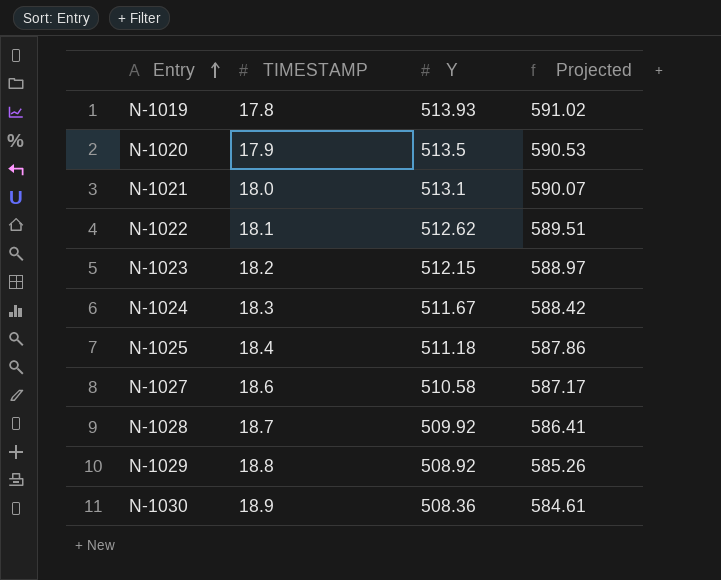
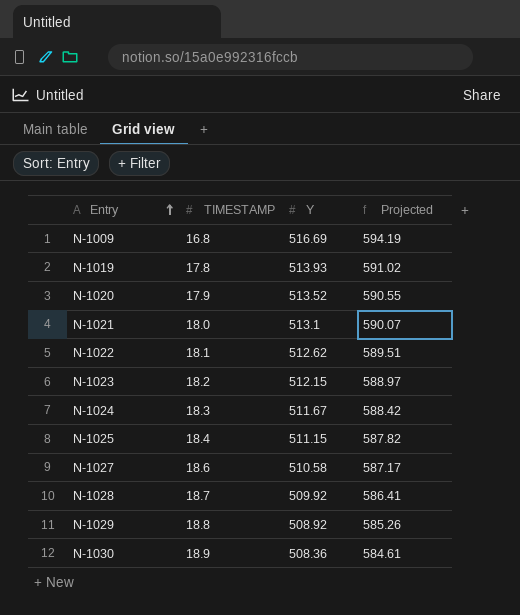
row N-1009: none -> 16.8 | 516.69 | 594.19
N-1020 | Y: 513.5 -> 513.52
N-1020 | Projected: 590.53 -> 590.55
N-1025 | Y: 511.18 -> 511.15
N-1025 | Projected: 587.86 -> 587.82

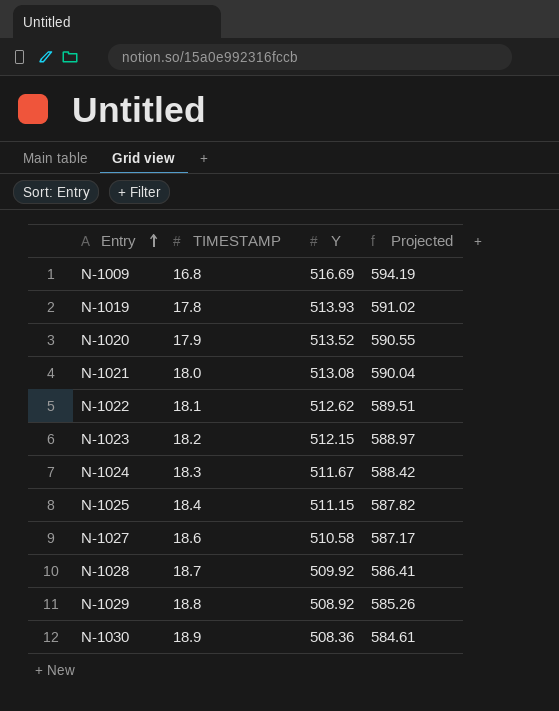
N-1021 | Y: 513.1 -> 513.08
N-1021 | Projected: 590.07 -> 590.04

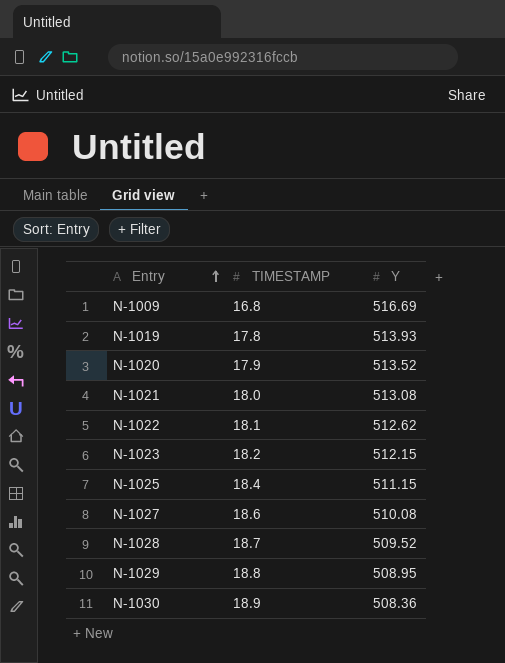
column Projected | formula: [Y] * 1.15 -> none
row N-1024: 18.3 | 511.67 | 588.42 -> none
N-1027 | Y: 510.58 -> 510.08
N-1028 | Y: 509.92 -> 509.52
N-1029 | Y: 508.92 -> 508.95

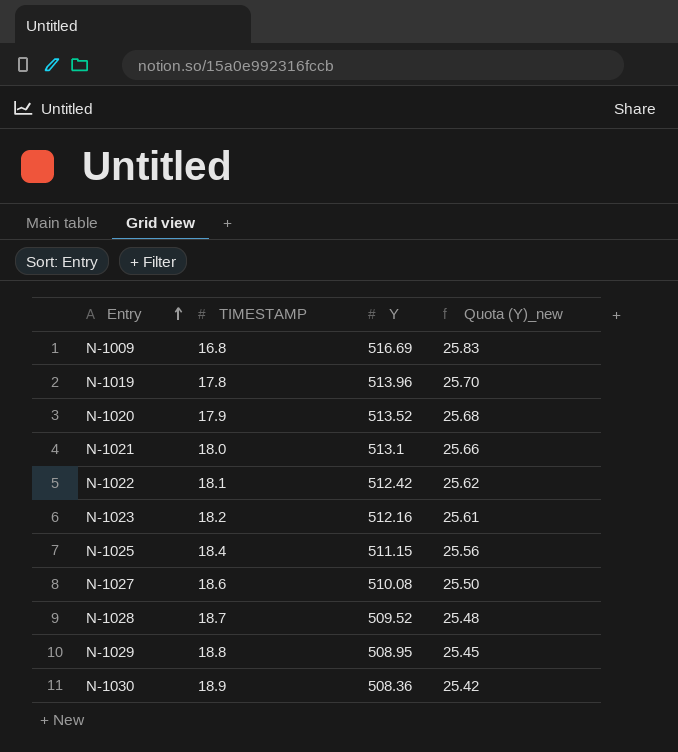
column Quota (Y)_new | formula: none -> [Y] * 0.05
N-1019 | Y: 513.93 -> 513.96
N-1021 | Y: 513.08 -> 513.1
N-1022 | Y: 512.62 -> 512.42
N-1023 | Y: 512.15 -> 512.16

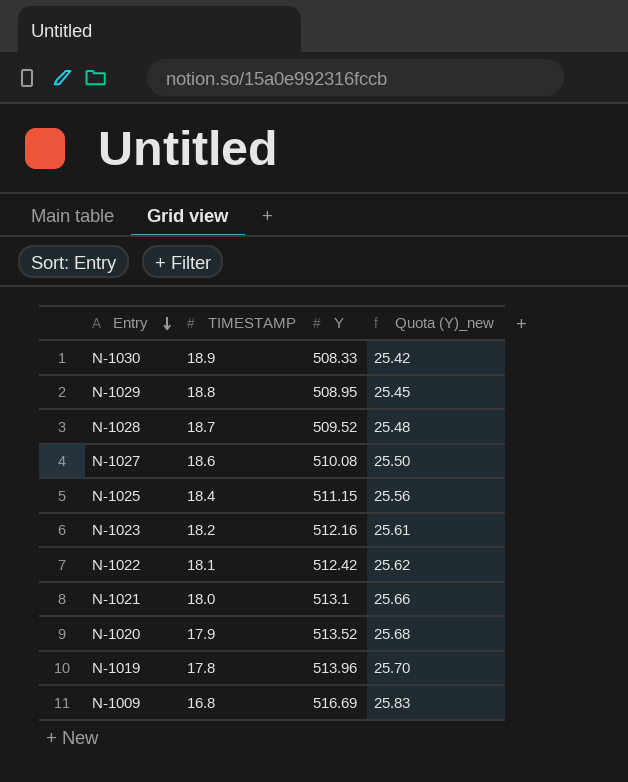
row order: Entry ascending -> Entry descending
N-1030 | Y: 508.36 -> 508.33

